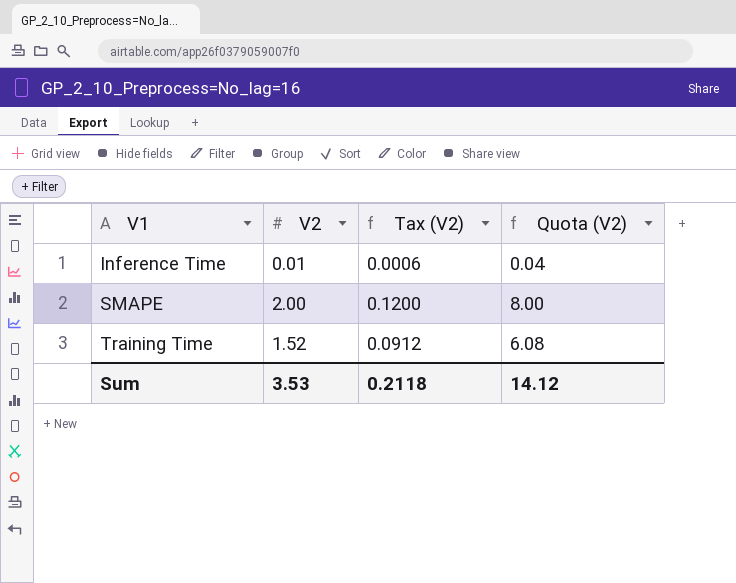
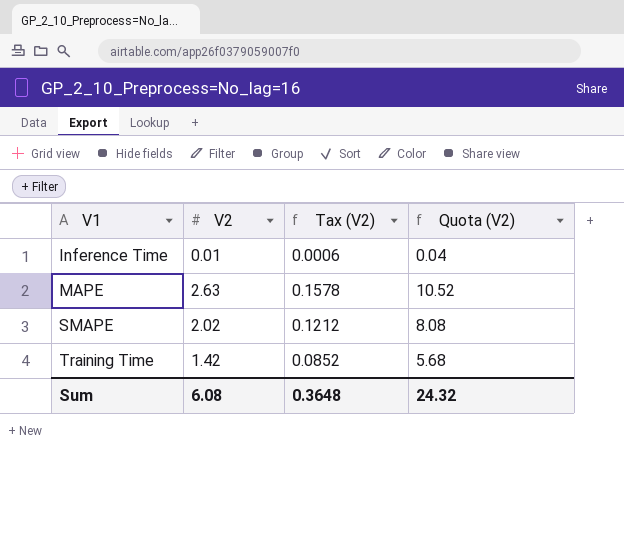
row MAPE: none -> 2.63 | 0.1578 | 10.52
SMAPE | V2: 2.00 -> 2.02
SMAPE | Tax (V2): 0.1200 -> 0.1212
SMAPE | Quota (V2): 8.00 -> 8.08
Training Time | V2: 1.52 -> 1.42
Training Time | Tax (V2): 0.0912 -> 0.0852
Training Time | Quota (V2): 6.08 -> 5.68
Sum | V2: 3.53 -> 6.08
Sum | Tax (V2): 0.2118 -> 0.3648
Sum | Quota (V2): 14.12 -> 24.32

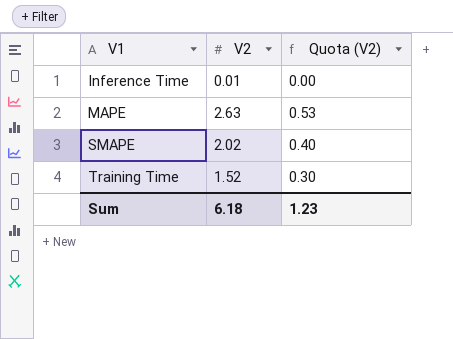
column Tax (V2) | formula: [V2] * 0.06 -> none
column Quota (V2) | formula: [V2] * 4 -> [V2] * 0.2
Training Time | V2: 1.42 -> 1.52
Sum | V2: 6.08 -> 6.18
Sum | Quota (V2): 24.32 -> 1.23

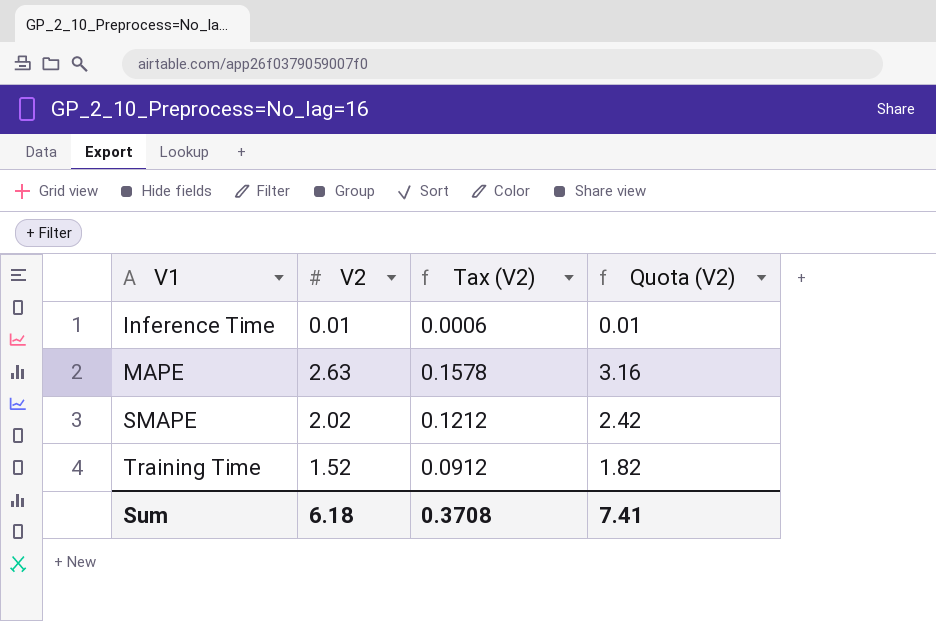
column Tax (V2) | formula: none -> [V2] * 0.06
column Quota (V2) | formula: [V2] * 0.2 -> [V2] * 1.2
Sum | Quota (V2): 1.23 -> 7.41

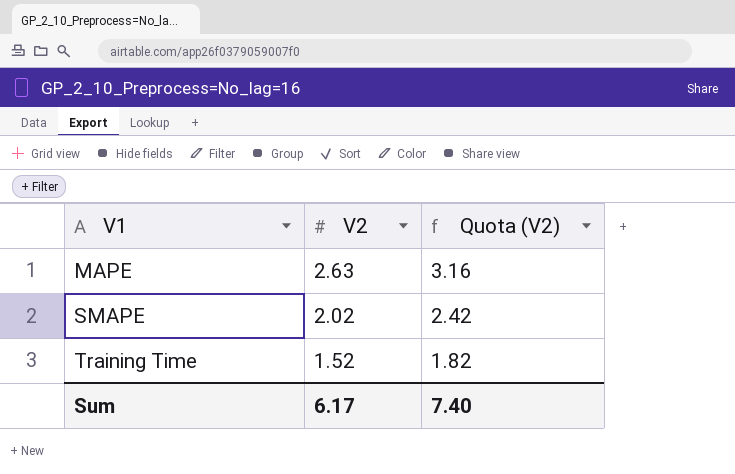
column Tax (V2) | formula: [V2] * 0.06 -> none
row Inference Time: 0.01 | 0.0006 | 0.01 -> none
Sum | V2: 6.18 -> 6.17
Sum | Quota (V2): 7.41 -> 7.40

